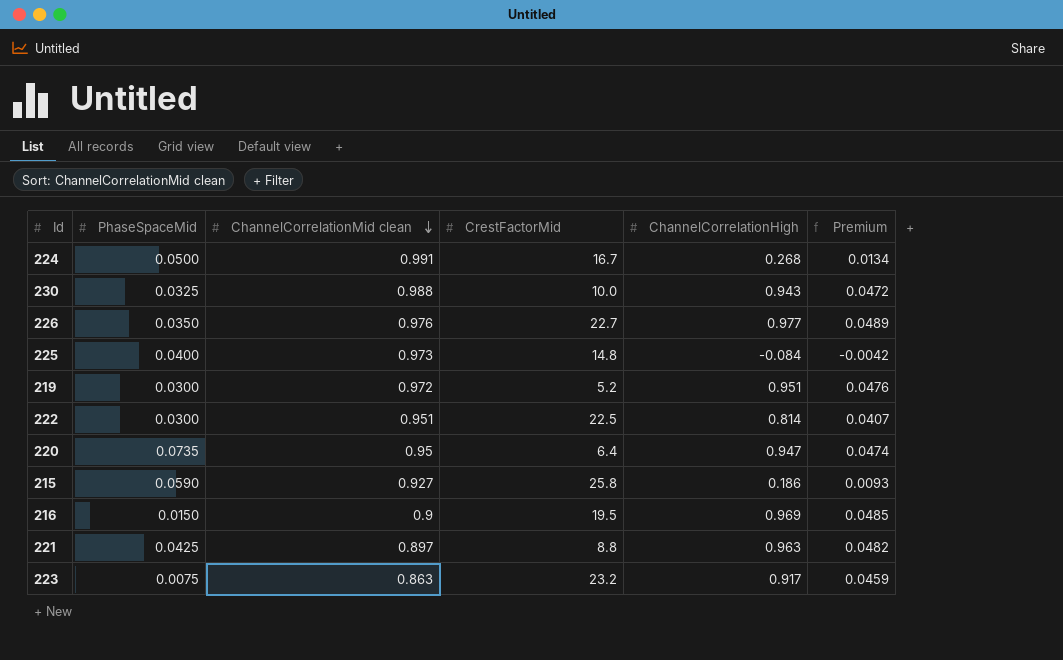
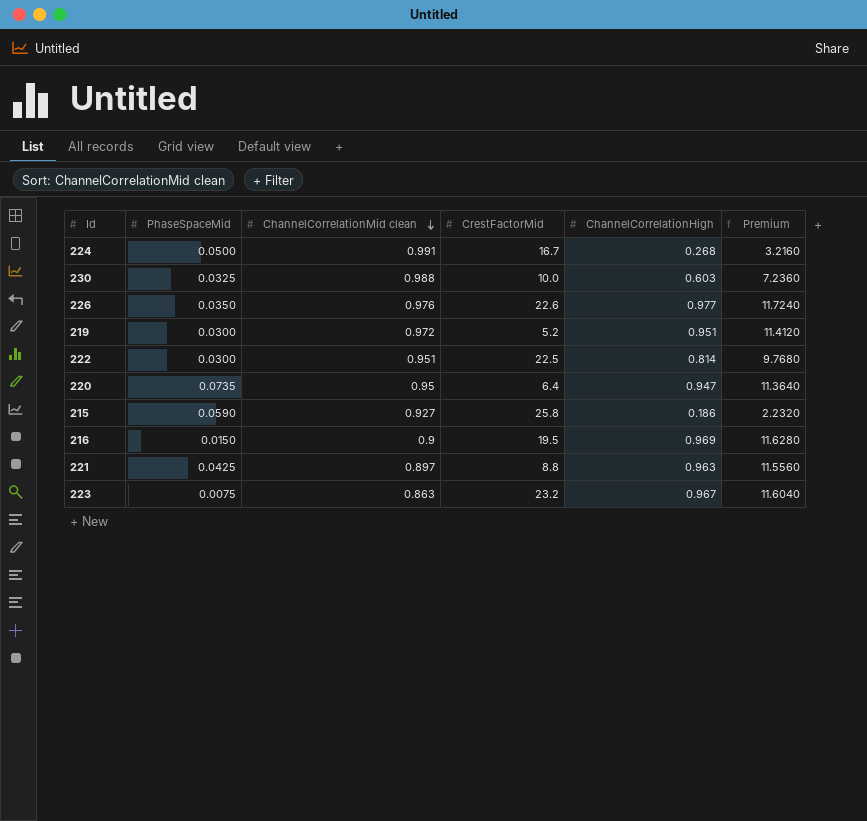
column Premium | formula: [ChannelCorrelationHigh] * 0.05 -> [ChannelCorrelationHigh] * 12
row 225: 0.0400 | 0.973 | 14.8 | -0.084 | -0.0042 -> none
230 | ChannelCorrelationHigh: 0.943 -> 0.603
226 | CrestFactorMid: 22.7 -> 22.6
223 | ChannelCorrelationHigh: 0.917 -> 0.967

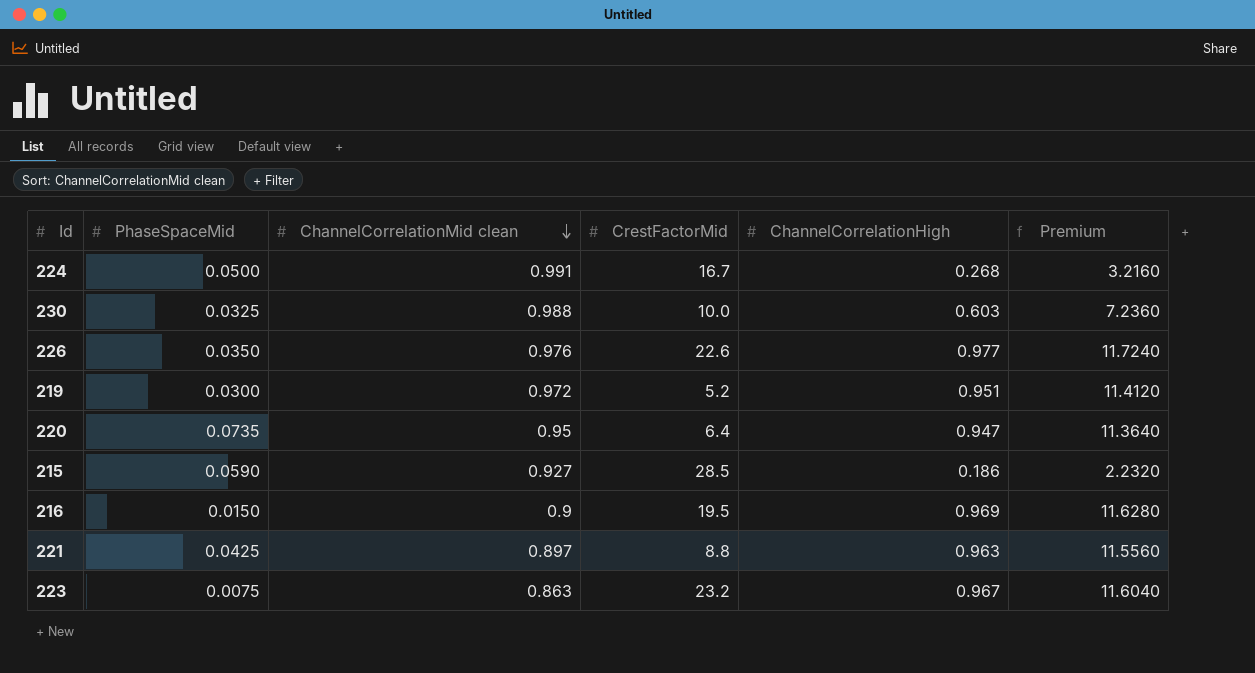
row 222: 0.0300 | 0.951 | 22.5 | 0.814 | 9.7680 -> none
215 | CrestFactorMid: 25.8 -> 28.5

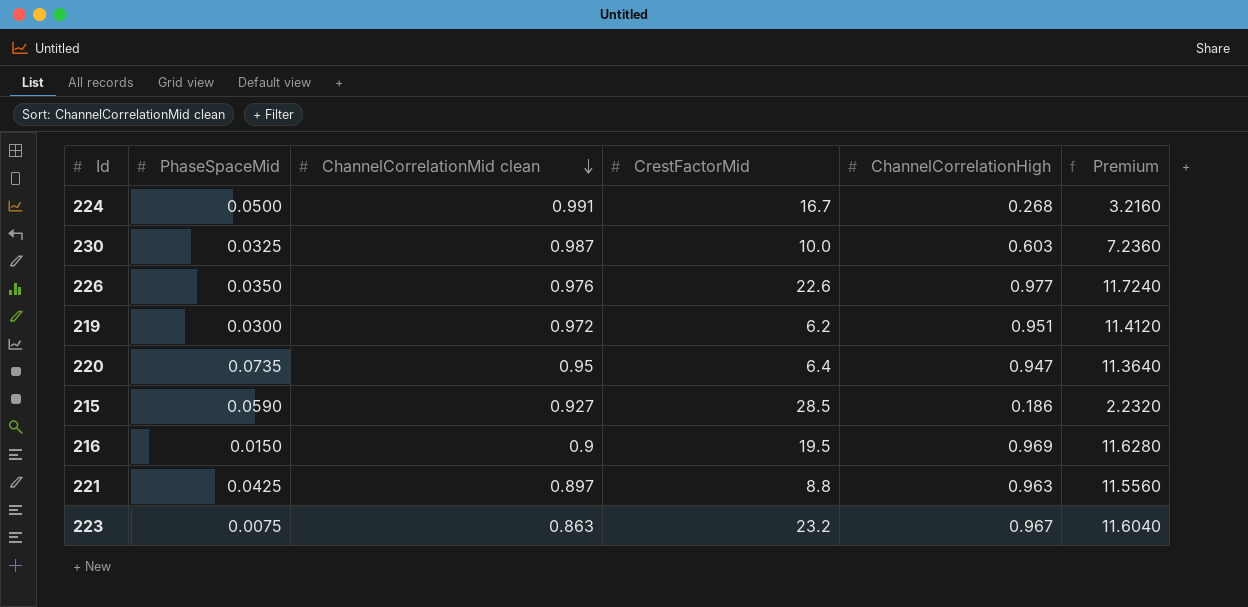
230 | ChannelCorrelationMid clean: 0.988 -> 0.987
219 | CrestFactorMid: 5.2 -> 6.2

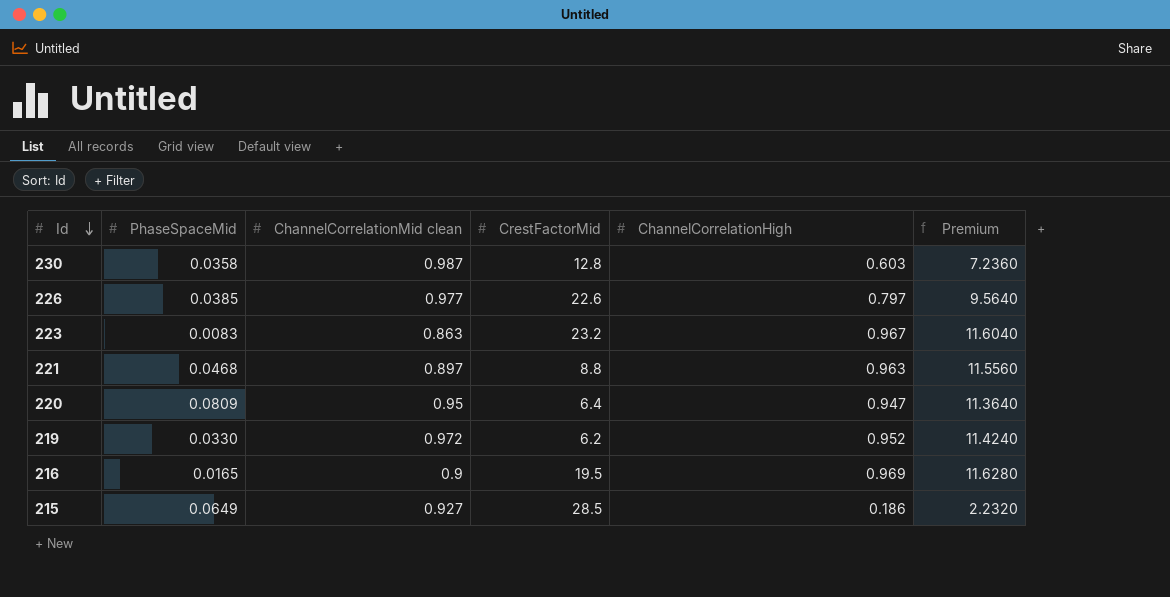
row order: ChannelCorrelationMid clean descending -> Id descending
row 224: 0.0500 | 0.991 | 16.7 | 0.268 | 3.2160 -> none
230 | PhaseSpaceMid: 0.0325 -> 0.0358
230 | CrestFactorMid: 10.0 -> 12.8
226 | PhaseSpaceMid: 0.0350 -> 0.0385
226 | ChannelCorrelationMid clean: 0.976 -> 0.977
226 | ChannelCorrelationHigh: 0.977 -> 0.797
226 | Premium: 11.7240 -> 9.5640
223 | PhaseSpaceMid: 0.0075 -> 0.0083
221 | PhaseSpaceMid: 0.0425 -> 0.0468
220 | PhaseSpaceMid: 0.0735 -> 0.0809
219 | PhaseSpaceMid: 0.0300 -> 0.0330
219 | ChannelCorrelationHigh: 0.951 -> 0.952
219 | Premium: 11.4120 -> 11.4240
216 | PhaseSpaceMid: 0.0150 -> 0.0165
215 | PhaseSpaceMid: 0.0590 -> 0.0649

